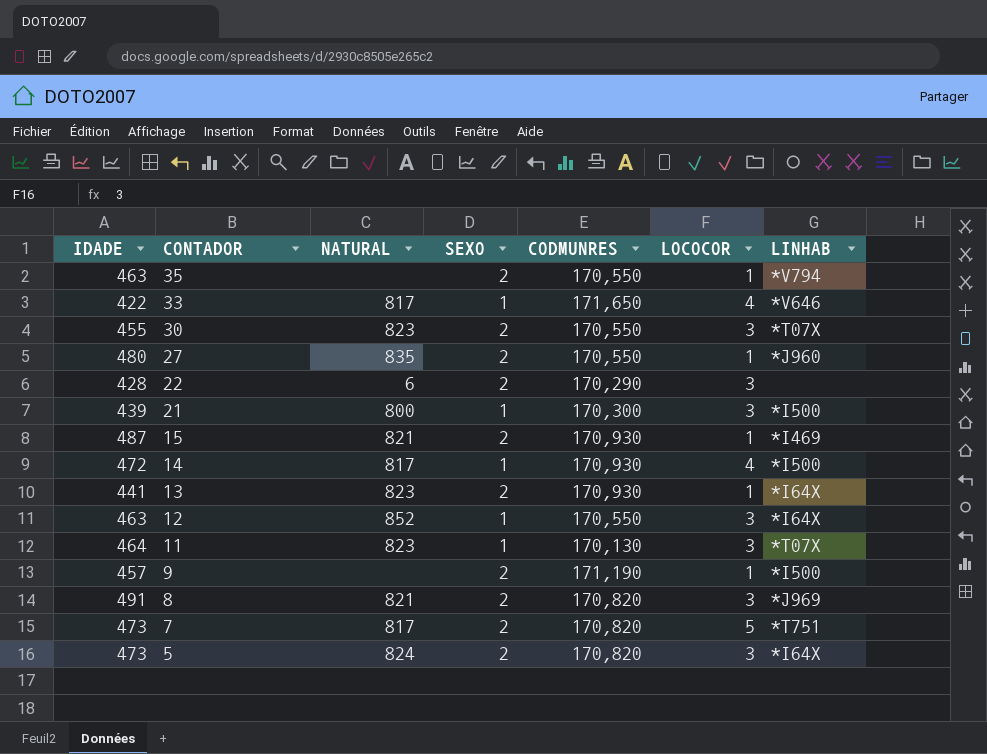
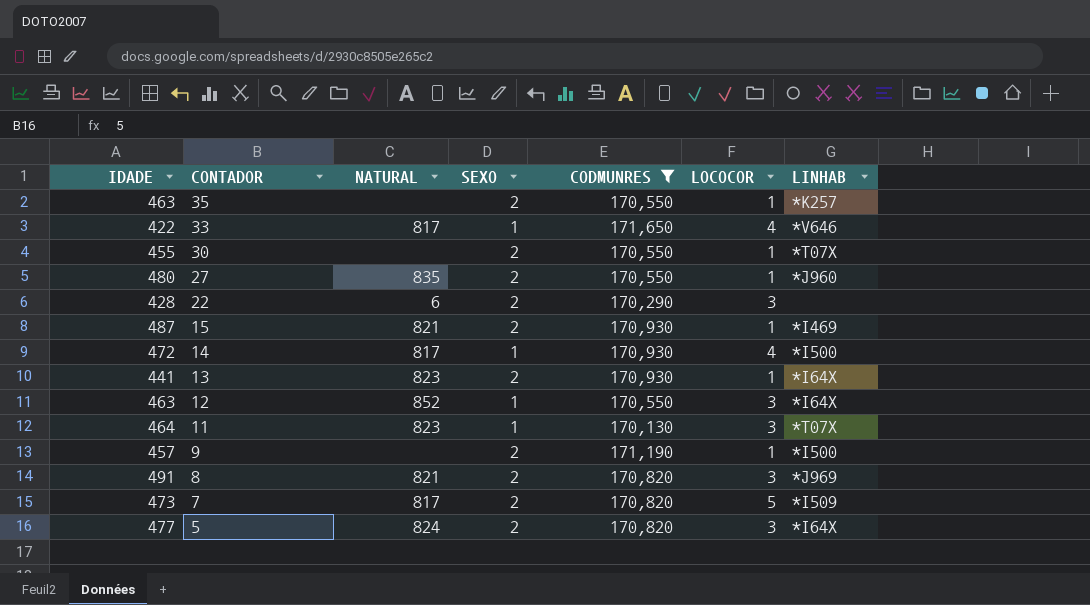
filter: none -> CODMUNRES != 170,300
35 | LINHAB: *V794 -> *K257
30 | NATURAL: 823 -> none
30 | LOCOCOR: 3 -> 1
7 | LINHAB: *T751 -> *I509
5 | IDADE: 473 -> 477

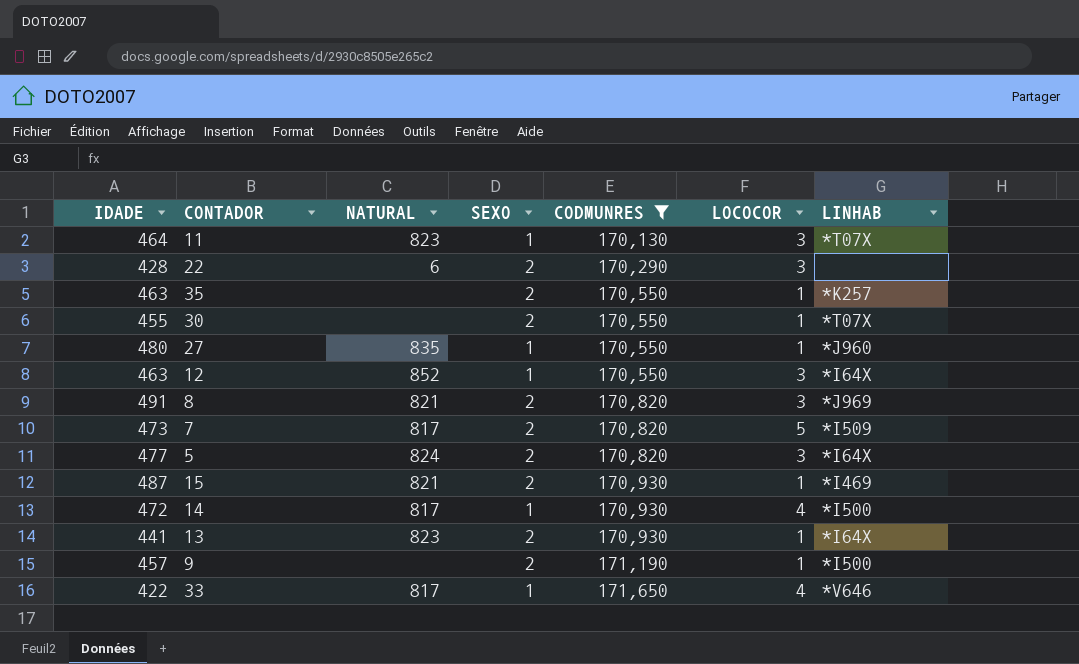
row order: CONTADOR descending -> CODMUNRES ascending
27 | SEXO: 2 -> 1

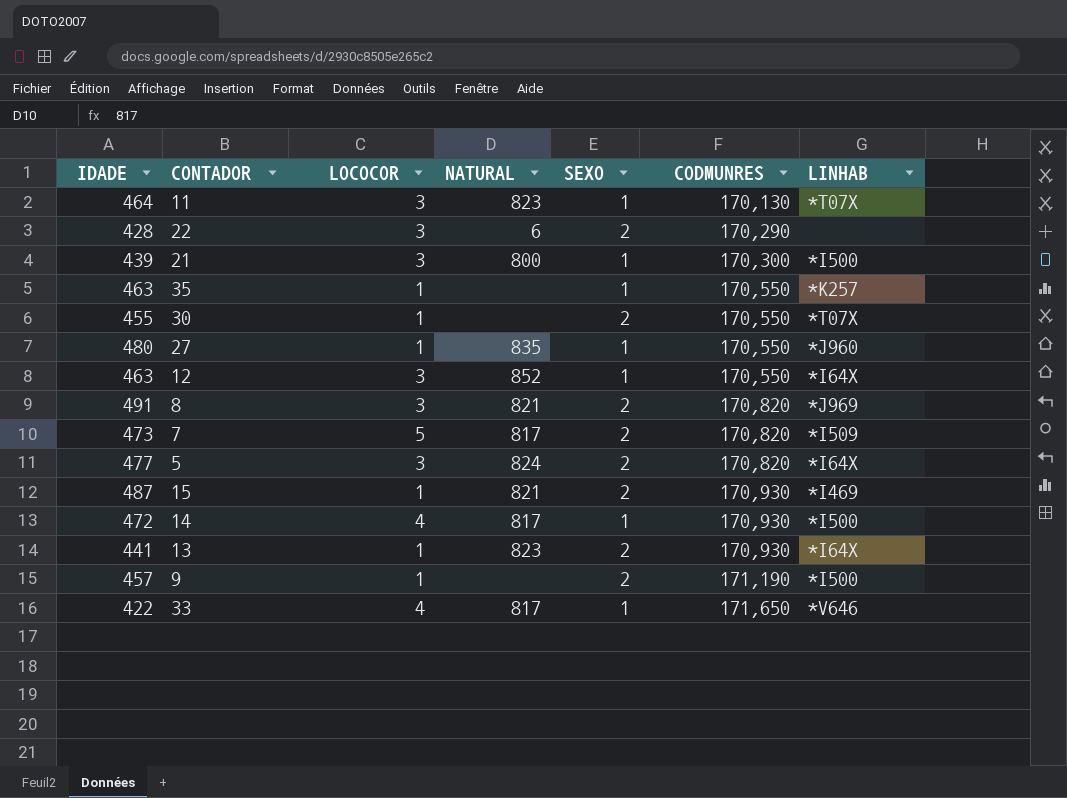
filter: CODMUNRES != 170,300 -> none
column LOCOCOR | position: 6 -> 3
35 | SEXO: 2 -> 1

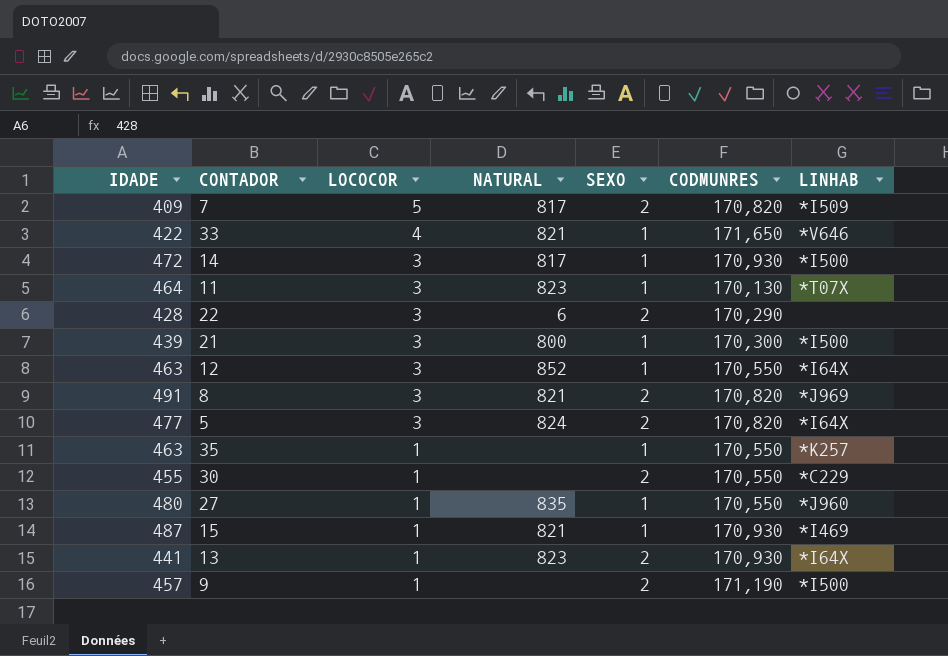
row order: CODMUNRES ascending -> LOCOCOR descending
7 | IDADE: 473 -> 409
33 | NATURAL: 817 -> 821
14 | LOCOCOR: 4 -> 3
30 | LINHAB: *T07X -> *C229
15 | SEXO: 2 -> 1

